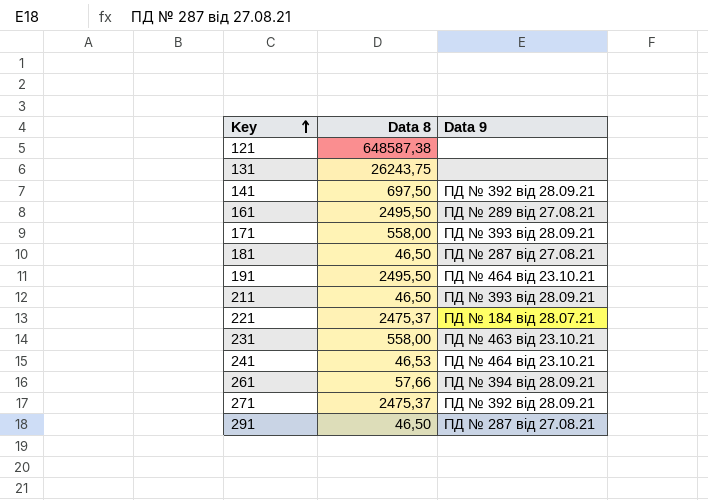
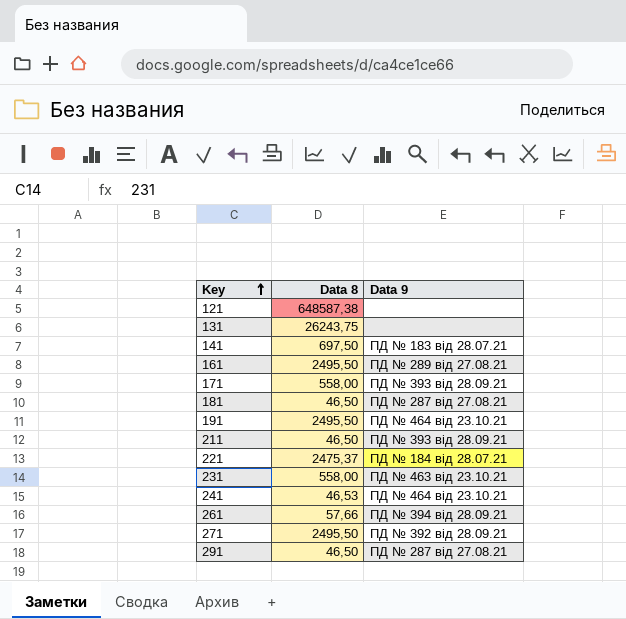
141 | Data 9: ПД № 392 від 28.09.21 -> ПД № 183 від 28.07.21
271 | Data 8: 2475,37 -> 2495,50

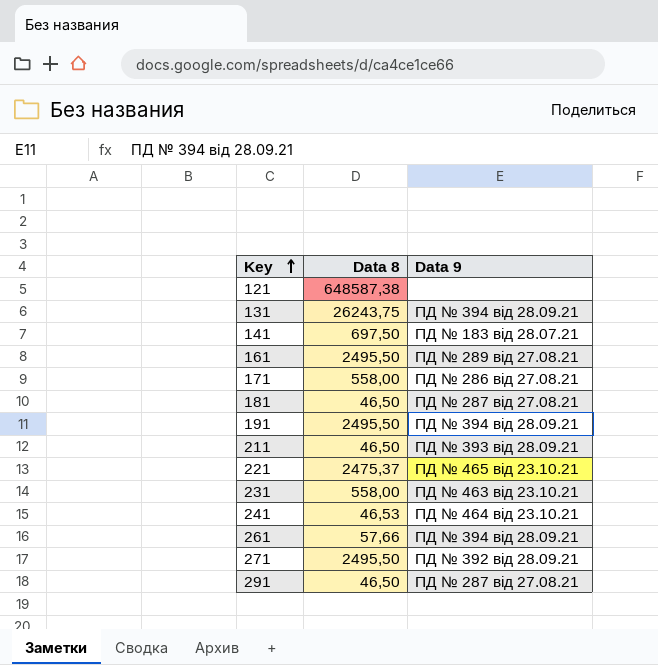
131 | Data 9: none -> ПД № 394 від 28.09.21
171 | Data 9: ПД № 393 від 28.09.21 -> ПД № 286 від 27.08.21
191 | Data 9: ПД № 464 від 23.10.21 -> ПД № 394 від 28.09.21
221 | Data 9: ПД № 184 від 28.07.21 -> ПД № 465 від 23.10.21

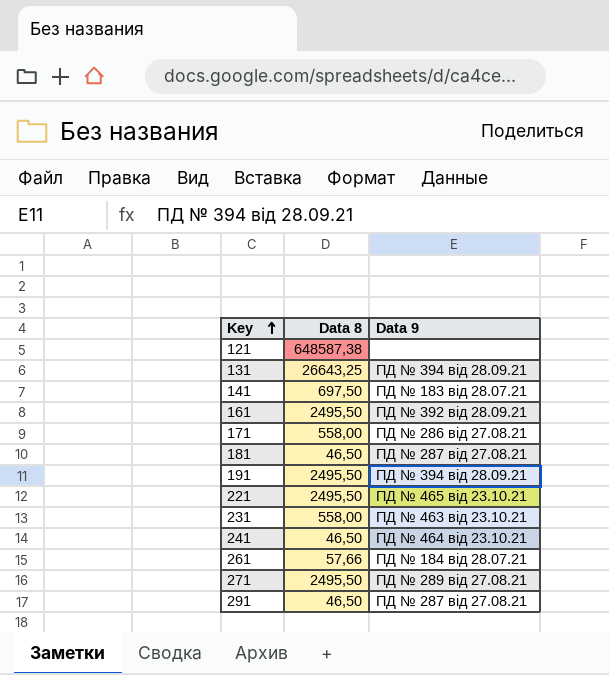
row 211: 46,50 | ПД № 393 від 28.09.21 -> none
131 | Data 8: 26243,75 -> 26643,25
161 | Data 9: ПД № 289 від 27.08.21 -> ПД № 392 від 28.09.21
221 | Data 8: 2475,37 -> 2495,50
241 | Data 8: 46,53 -> 46,50
261 | Data 9: ПД № 394 від 28.09.21 -> ПД № 184 від 28.07.21
271 | Data 9: ПД № 392 від 28.09.21 -> ПД № 289 від 27.08.21

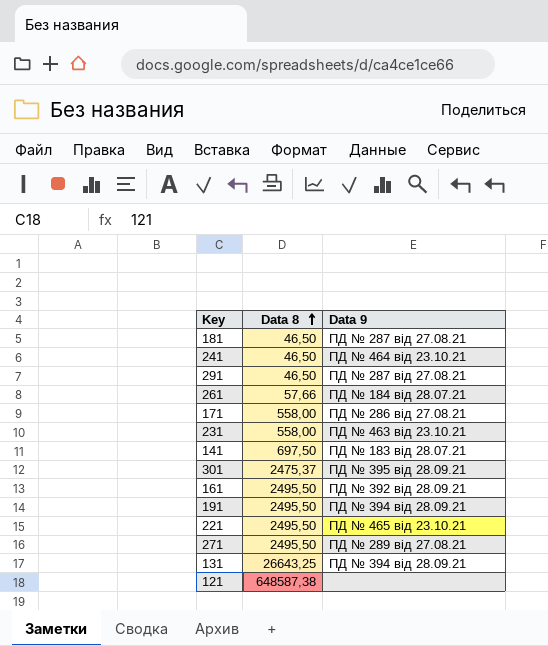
row order: Key ascending -> Data 8 ascending
row 301: none -> 2475,37 | ПД № 395 від 28.09.21

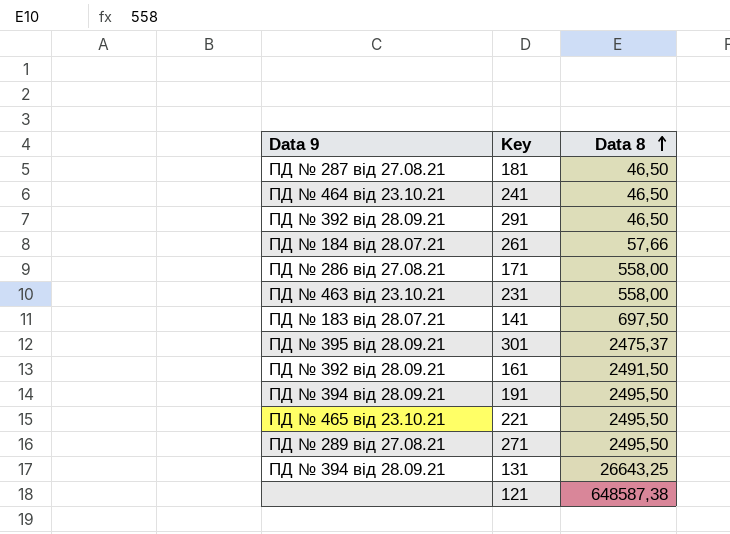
column Data 9 | position: 3 -> 1
291 | Data 9: ПД № 287 від 27.08.21 -> ПД № 392 від 28.09.21
161 | Data 8: 2495,50 -> 2491,50

